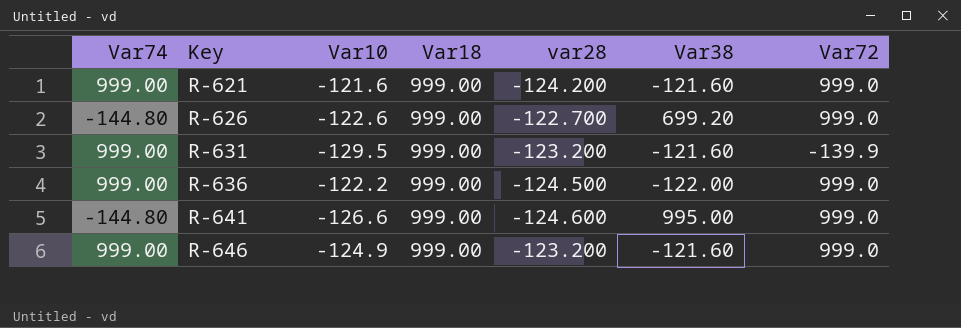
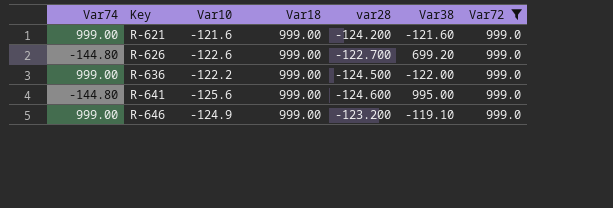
filter: none -> Var72 = 999.0
R-641 | Var10: -126.6 -> -125.6
R-646 | Var38: -121.60 -> -119.10

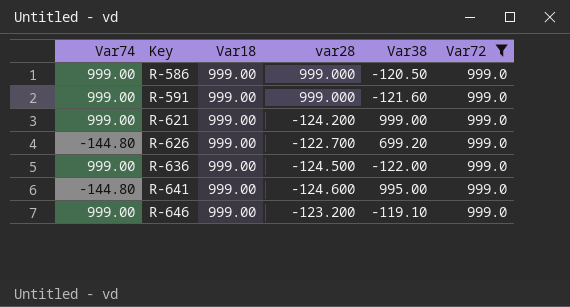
column Var10 | position: 3 -> none
row R-586: none -> 999.00 | 999.00 | 999.000 | -120.50 | 999.0
row R-591: none -> 999.00 | 999.00 | 999.000 | -121.60 | 999.0
R-621 | Var38: -121.60 -> 999.00

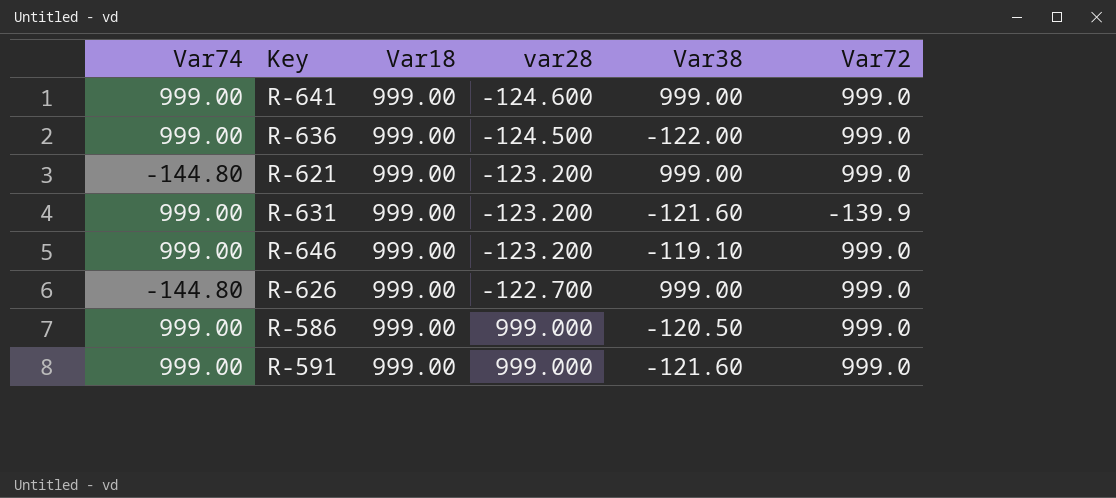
filter: Var72 = 999.0 -> none
row order: Key ascending -> var28 ascending
R-641 | Var74: -144.80 -> 999.00
R-641 | Var38: 995.00 -> 999.00
R-621 | Var74: 999.00 -> -144.80
R-621 | var28: -124.200 -> -123.200
R-626 | Var38: 699.20 -> 999.00

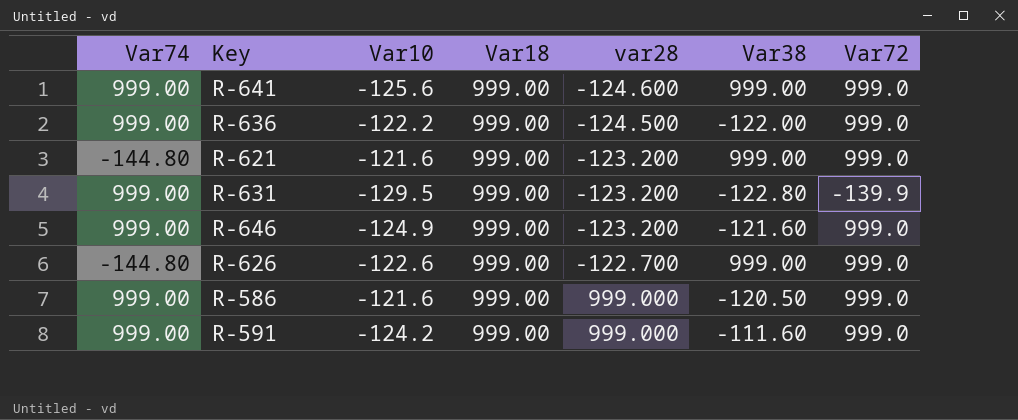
column Var10 | position: none -> 3
R-631 | Var38: -121.60 -> -122.80
R-646 | Var38: -119.10 -> -121.60
R-591 | Var38: -121.60 -> -111.60

